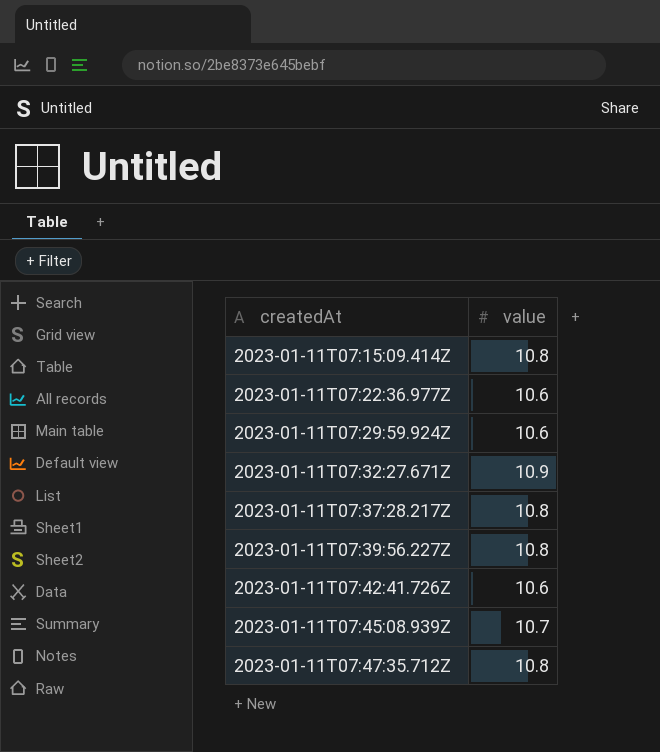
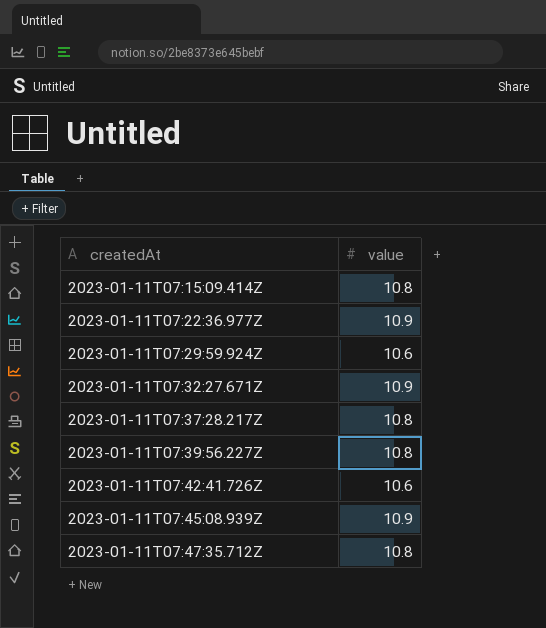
2023-01-11T07:22:36.977Z | value: 10.6 -> 10.9
2023-01-11T07:45:08.939Z | value: 10.7 -> 10.9

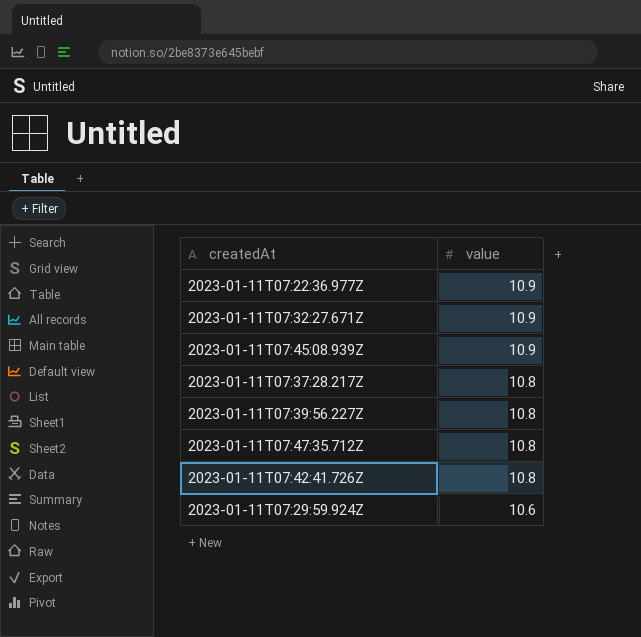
row order: createdAt ascending -> value descending
row 2023-01-11T07:15:09.414Z: 10.8 -> none
2023-01-11T07:42:41.726Z | value: 10.6 -> 10.8

